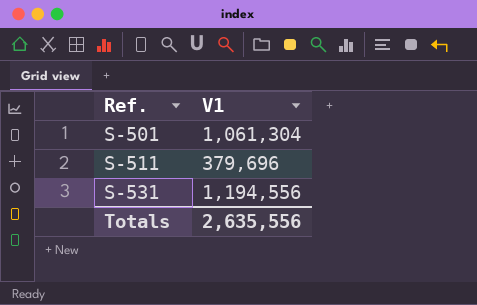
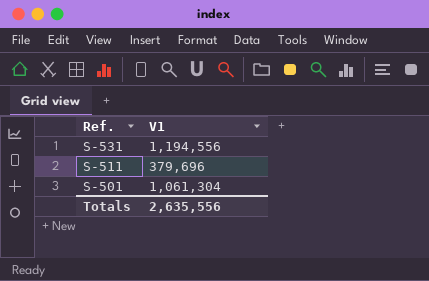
row order: Ref. ascending -> Ref. descending

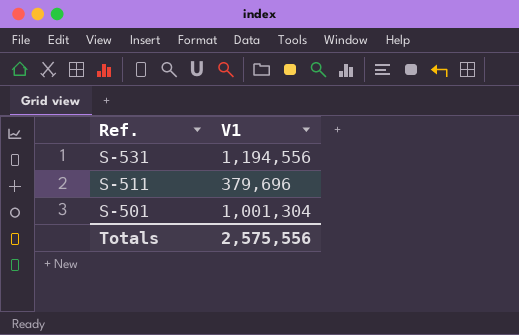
S-501 | V1: 1,061,304 -> 1,001,304
Totals | V1: 2,635,556 -> 2,575,556

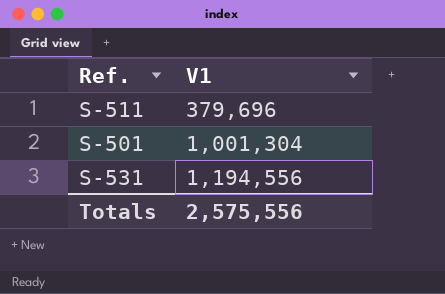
row order: Ref. descending -> V1 ascending

